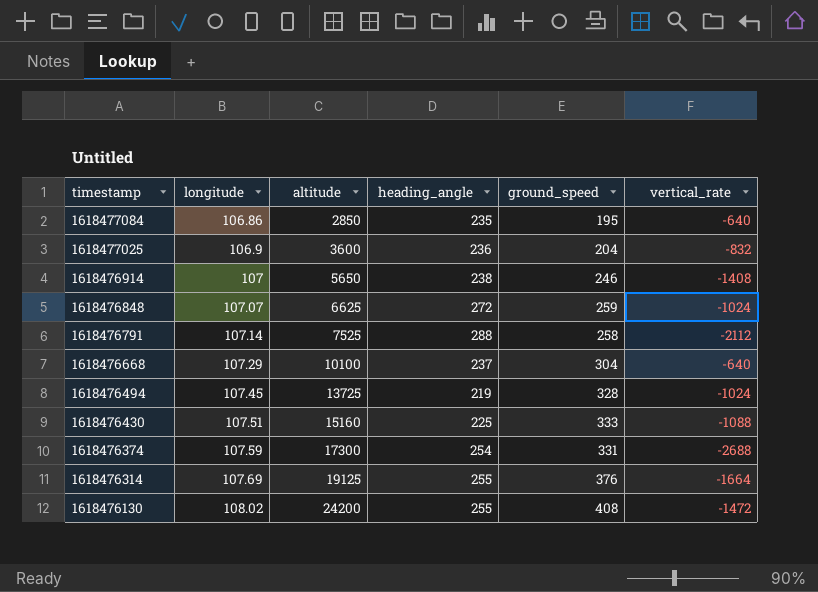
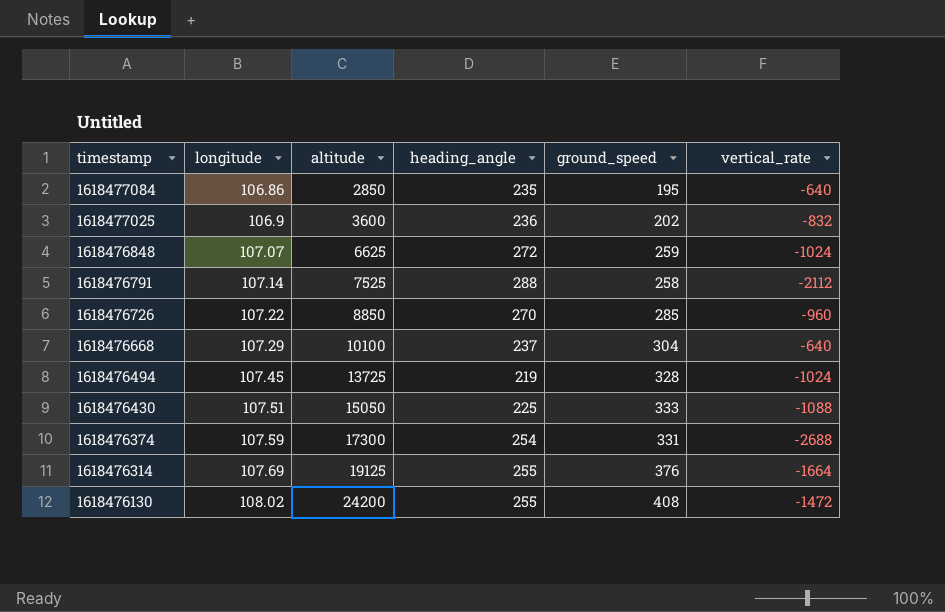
row 1618476914: 107 | 5650 | 238 | 246 | -1408 -> none
1618477025 | ground_speed: 204 -> 202
row 1618476726: none -> 107.22 | 8850 | 270 | 285 | -960
1618476430 | altitude: 15160 -> 15050

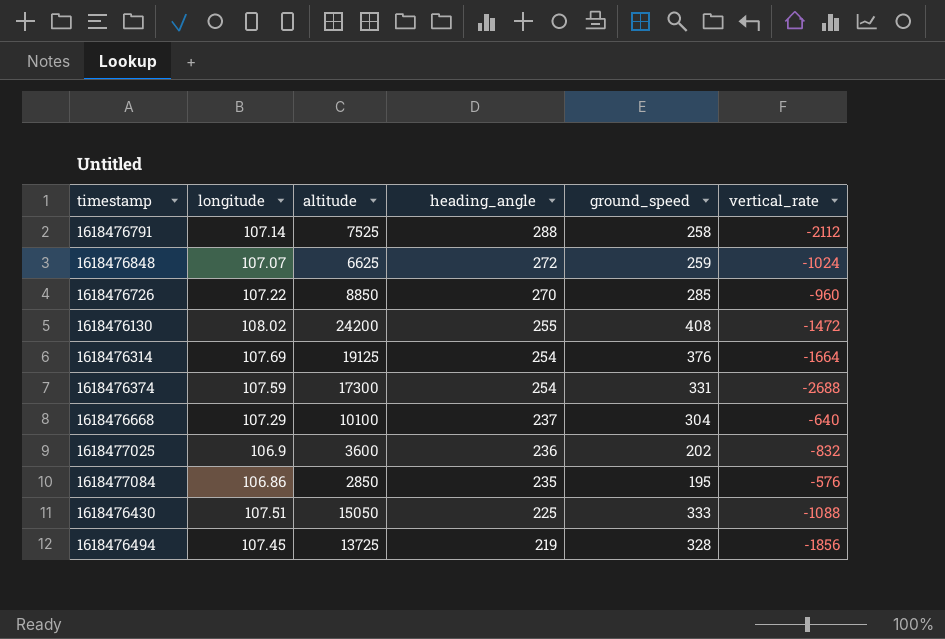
row order: timestamp descending -> heading_angle descending
1618476314 | heading_angle: 255 -> 254
1618477084 | vertical_rate: -640 -> -576
1618476494 | vertical_rate: -1024 -> -1856

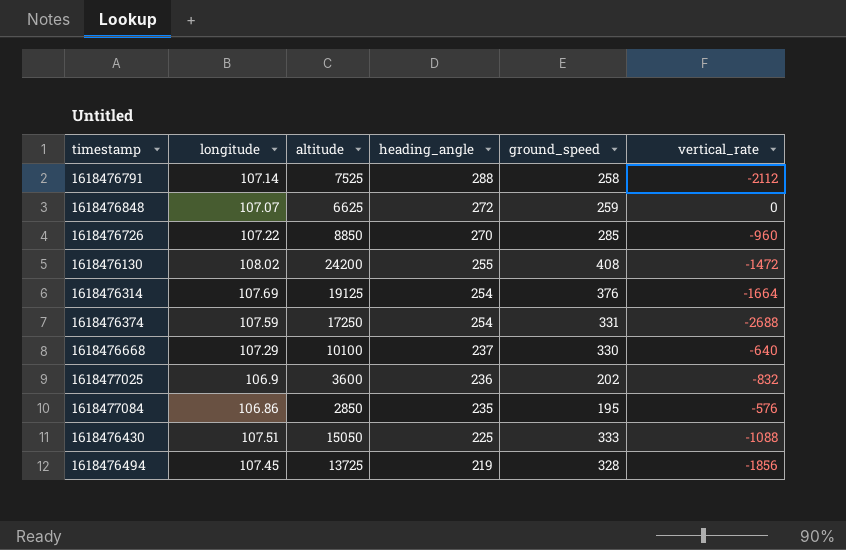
1618476848 | vertical_rate: -1024 -> 0
1618476374 | altitude: 17300 -> 17250
1618476668 | ground_speed: 304 -> 330

